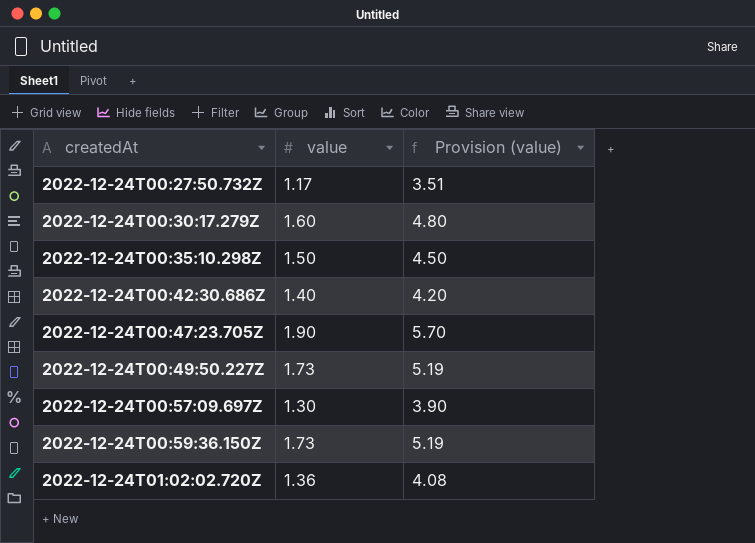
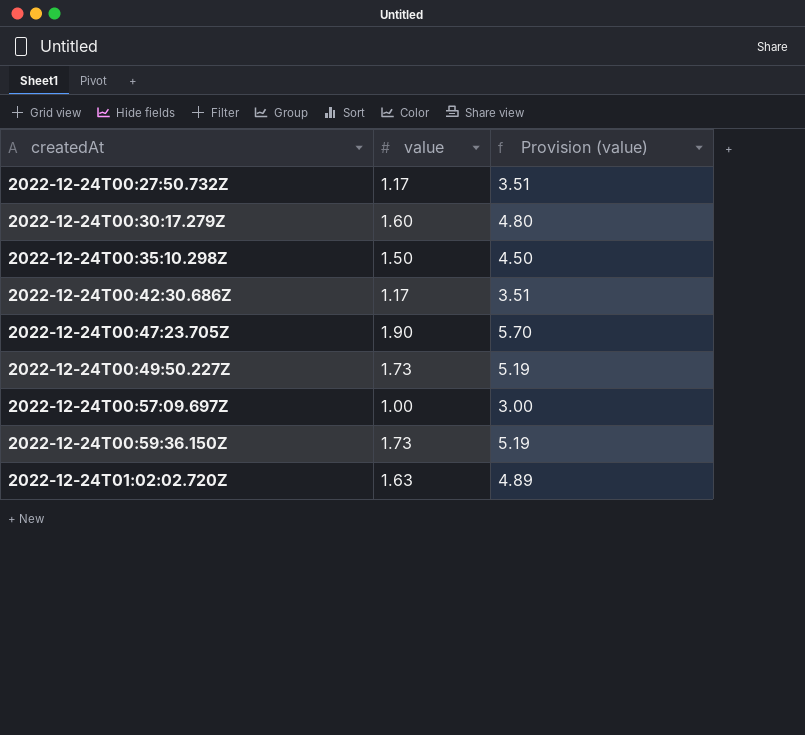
2022-12-24T00:42:30.686Z | value: 1.40 -> 1.17
2022-12-24T00:42:30.686Z | Provision (value): 4.20 -> 3.51
2022-12-24T00:57:09.697Z | value: 1.30 -> 1.00
2022-12-24T00:57:09.697Z | Provision (value): 3.90 -> 3.00
2022-12-24T01:02:02.720Z | value: 1.36 -> 1.63
2022-12-24T01:02:02.720Z | Provision (value): 4.08 -> 4.89

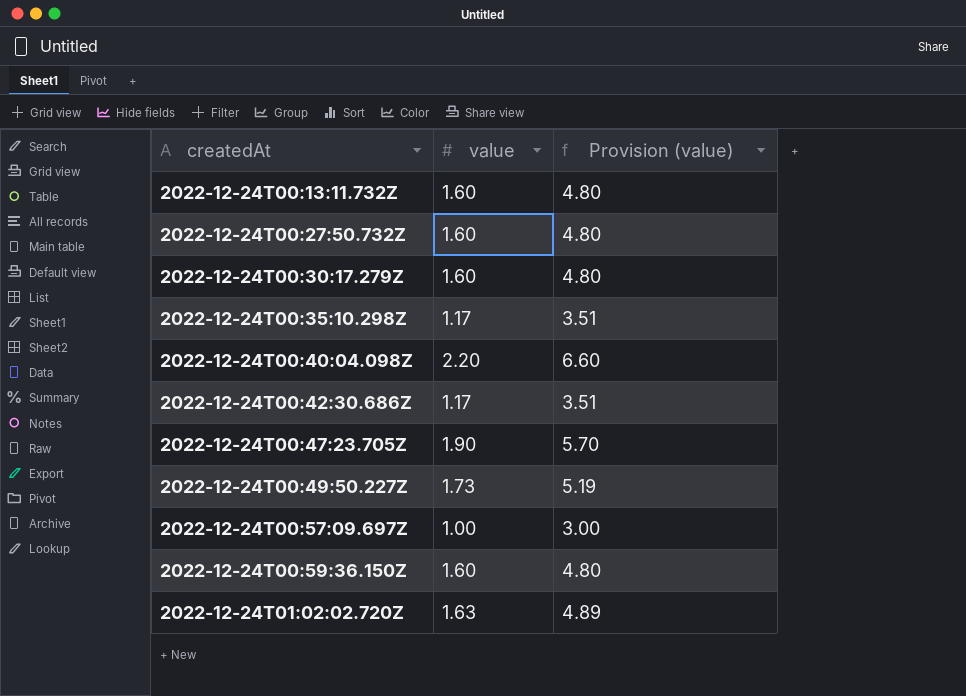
row 2022-12-24T00:13:11.732Z: none -> 1.60 | 4.80
2022-12-24T00:27:50.732Z | value: 1.17 -> 1.60
2022-12-24T00:27:50.732Z | Provision (value): 3.51 -> 4.80
2022-12-24T00:35:10.298Z | value: 1.50 -> 1.17
2022-12-24T00:35:10.298Z | Provision (value): 4.50 -> 3.51
row 2022-12-24T00:40:04.098Z: none -> 2.20 | 6.60
2022-12-24T00:59:36.150Z | value: 1.73 -> 1.60
2022-12-24T00:59:36.150Z | Provision (value): 5.19 -> 4.80

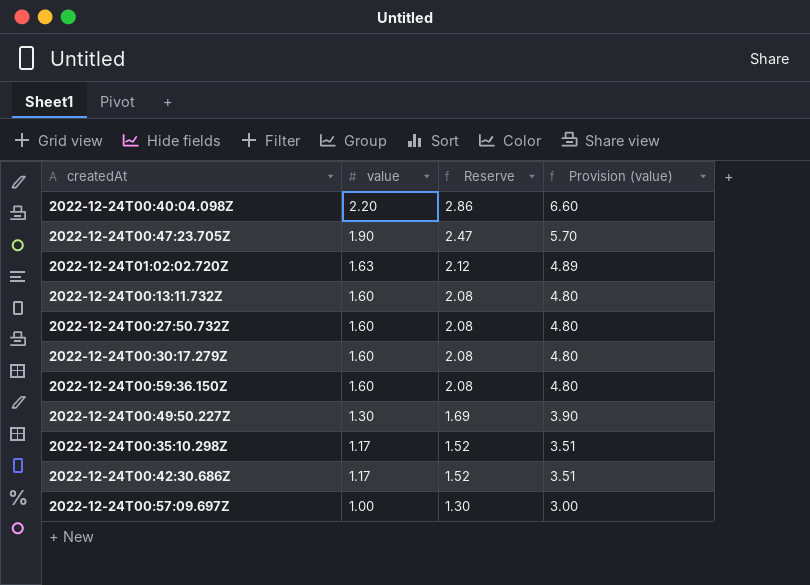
row order: createdAt ascending -> value descending
column Reserve | formula: none -> [value] * 1.3
2022-12-24T00:49:50.227Z | value: 1.73 -> 1.30
2022-12-24T00:49:50.227Z | Provision (value): 5.19 -> 3.90

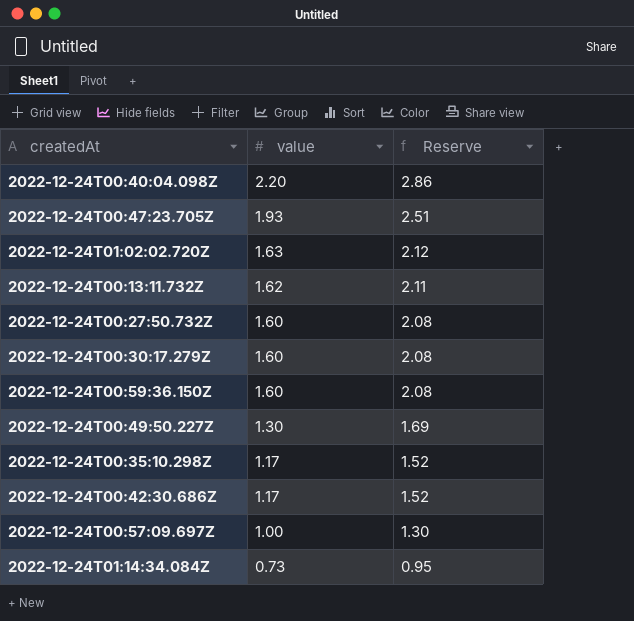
column Provision (value) | formula: [value] * 3 -> none
2022-12-24T00:47:23.705Z | value: 1.90 -> 1.93
2022-12-24T00:47:23.705Z | Reserve: 2.47 -> 2.51
2022-12-24T00:13:11.732Z | value: 1.60 -> 1.62
2022-12-24T00:13:11.732Z | Reserve: 2.08 -> 2.11
row 2022-12-24T01:14:34.084Z: none -> 0.73 | 0.95

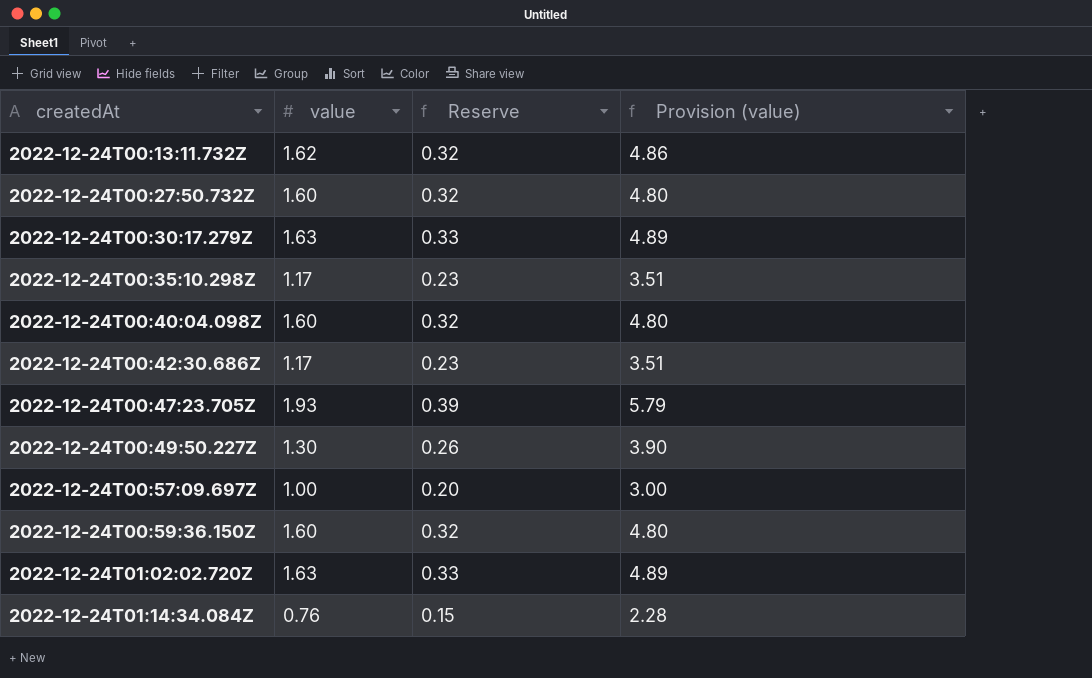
row order: value descending -> createdAt ascending
column Reserve | formula: [value] * 1.3 -> [value] * 0.2
column Provision (value) | formula: none -> [value] * 3
2022-12-24T00:30:17.279Z | value: 1.60 -> 1.63
2022-12-24T00:40:04.098Z | value: 2.20 -> 1.60
2022-12-24T01:14:34.084Z | value: 0.73 -> 0.76

